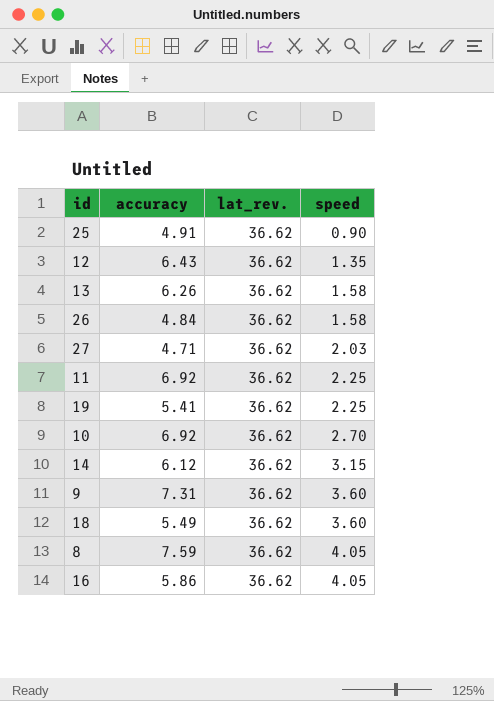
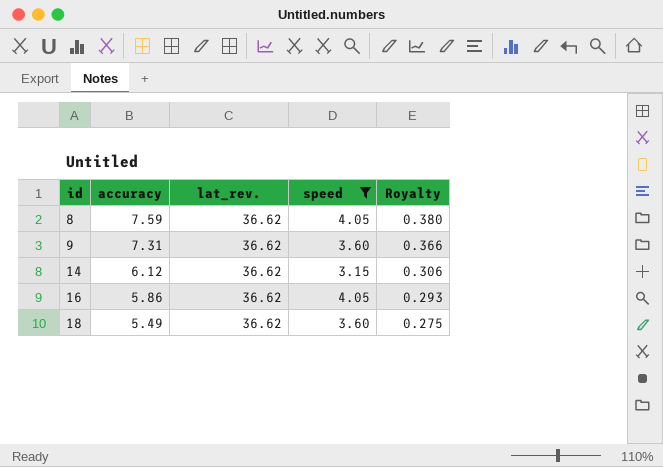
filter: none -> speed >= 3.15
row order: speed ascending -> id ascending
column Royalty | formula: none -> [accuracy] * 0.05

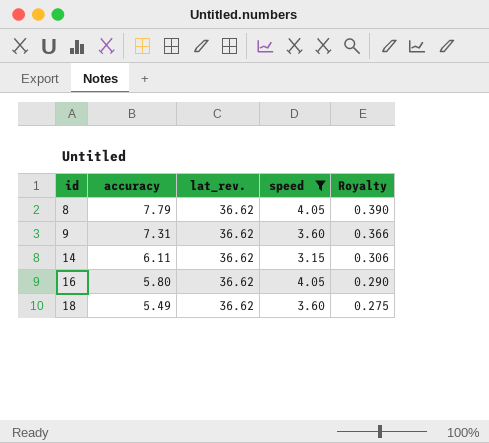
8 | accuracy: 7.59 -> 7.79
8 | Royalty: 0.380 -> 0.390
14 | accuracy: 6.12 -> 6.11
16 | accuracy: 5.86 -> 5.80
16 | Royalty: 0.293 -> 0.290

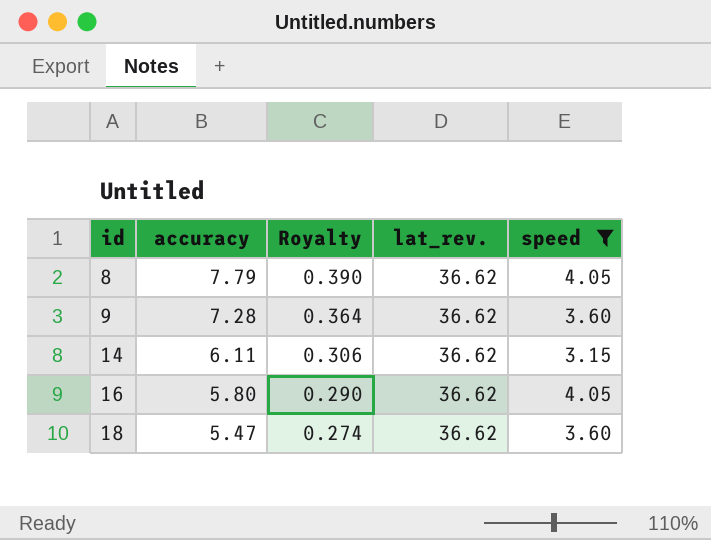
column Royalty | position: 5 -> 3
9 | accuracy: 7.31 -> 7.28
9 | Royalty: 0.366 -> 0.364
18 | accuracy: 5.49 -> 5.47
18 | Royalty: 0.275 -> 0.274

